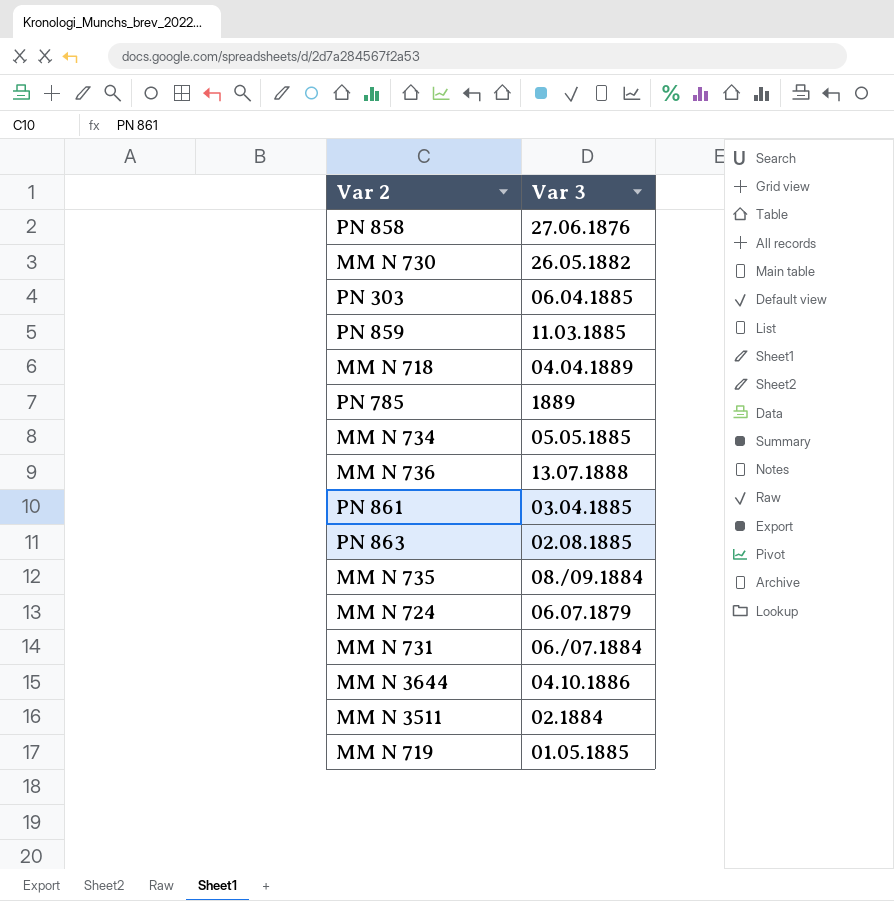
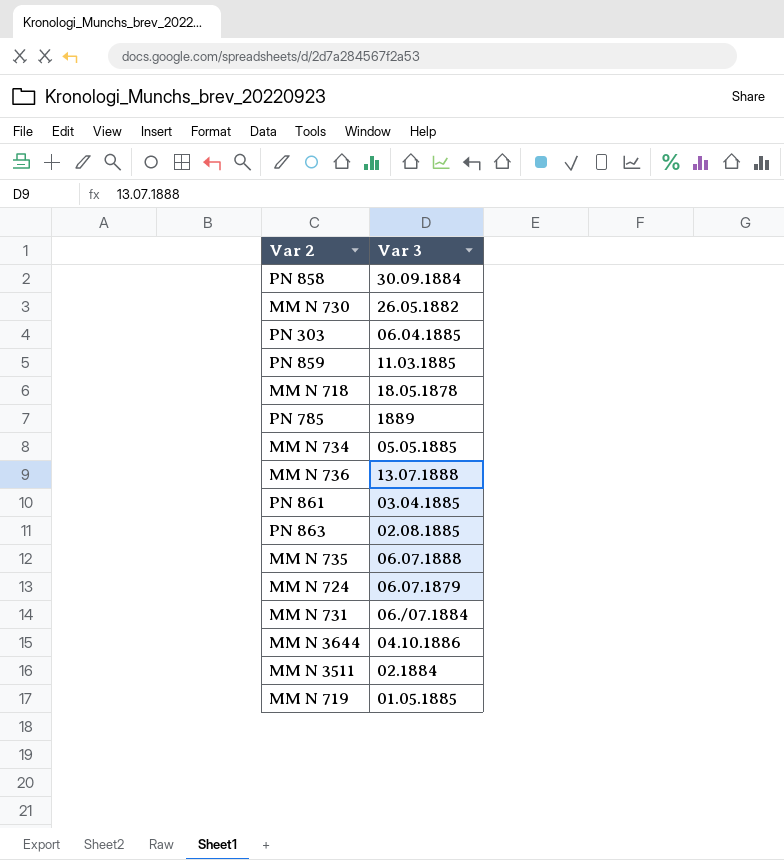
PN 858 | Var 3: 27.06.1876 -> 30.09.1884
MM N 718 | Var 3: 04.04.1889 -> 18.05.1878
MM N 735 | Var 3: 08./09.1884 -> 06.07.1888

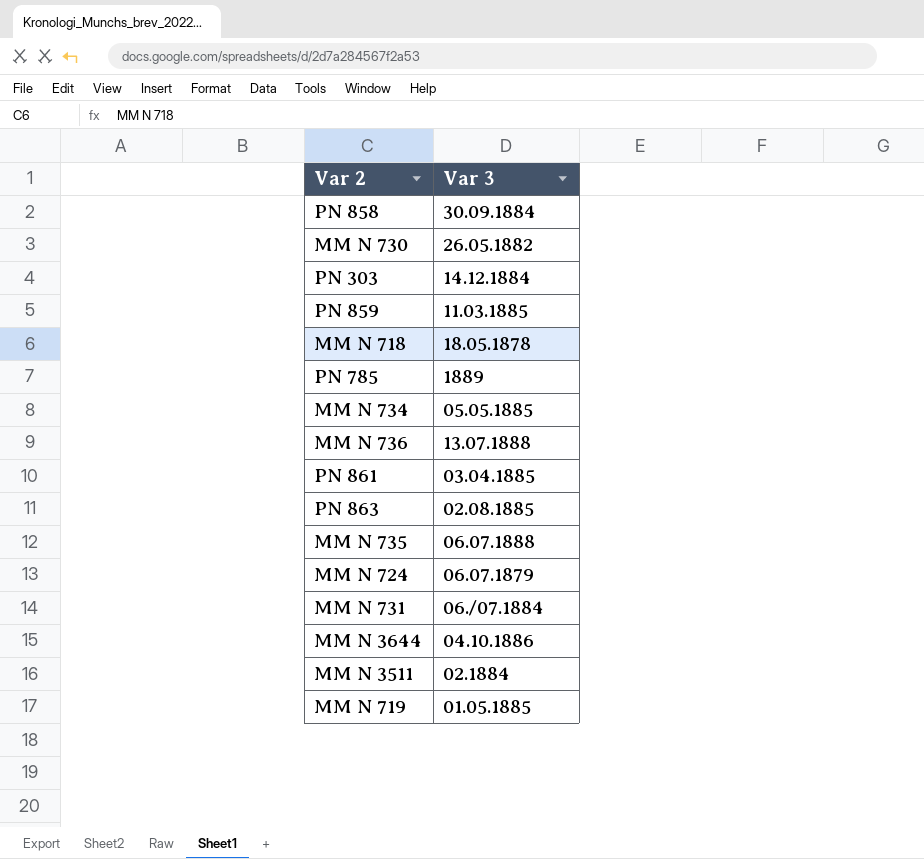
PN 303 | Var 3: 06.04.1885 -> 14.12.1884

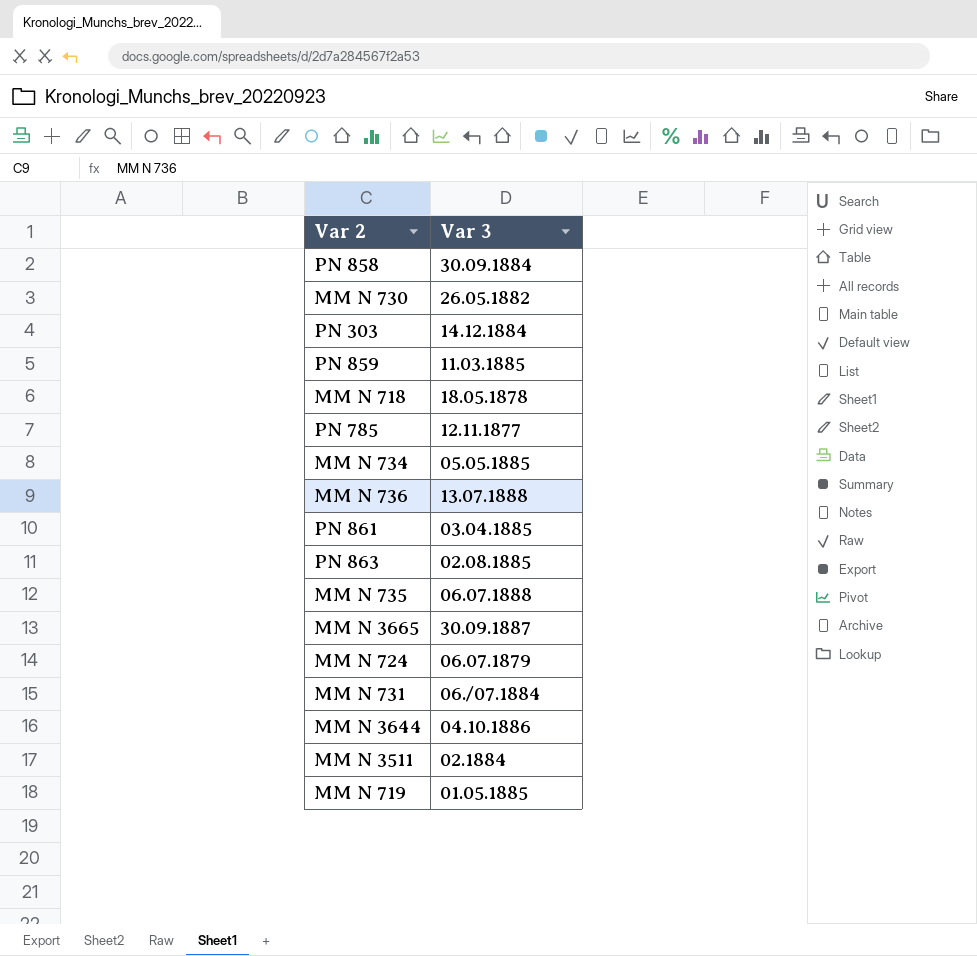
PN 785 | Var 3: 1889 -> 12.11.1877
row MM N 3665: none -> 30.09.1887

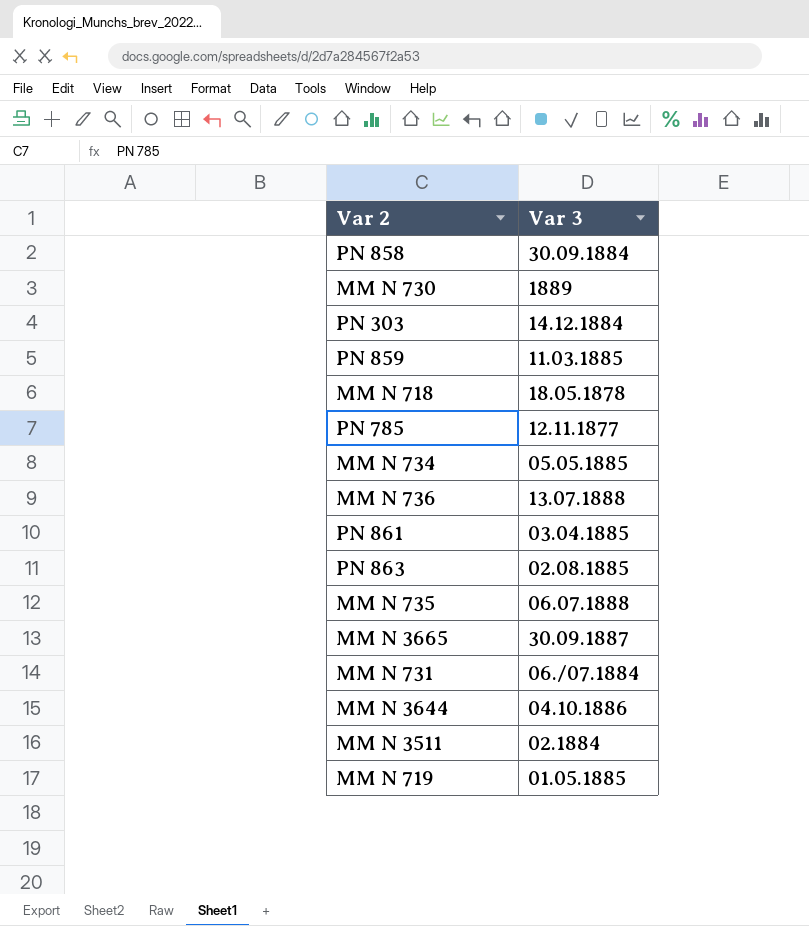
row MM N 724: 06.07.1879 -> none
MM N 730 | Var 3: 26.05.1882 -> 1889

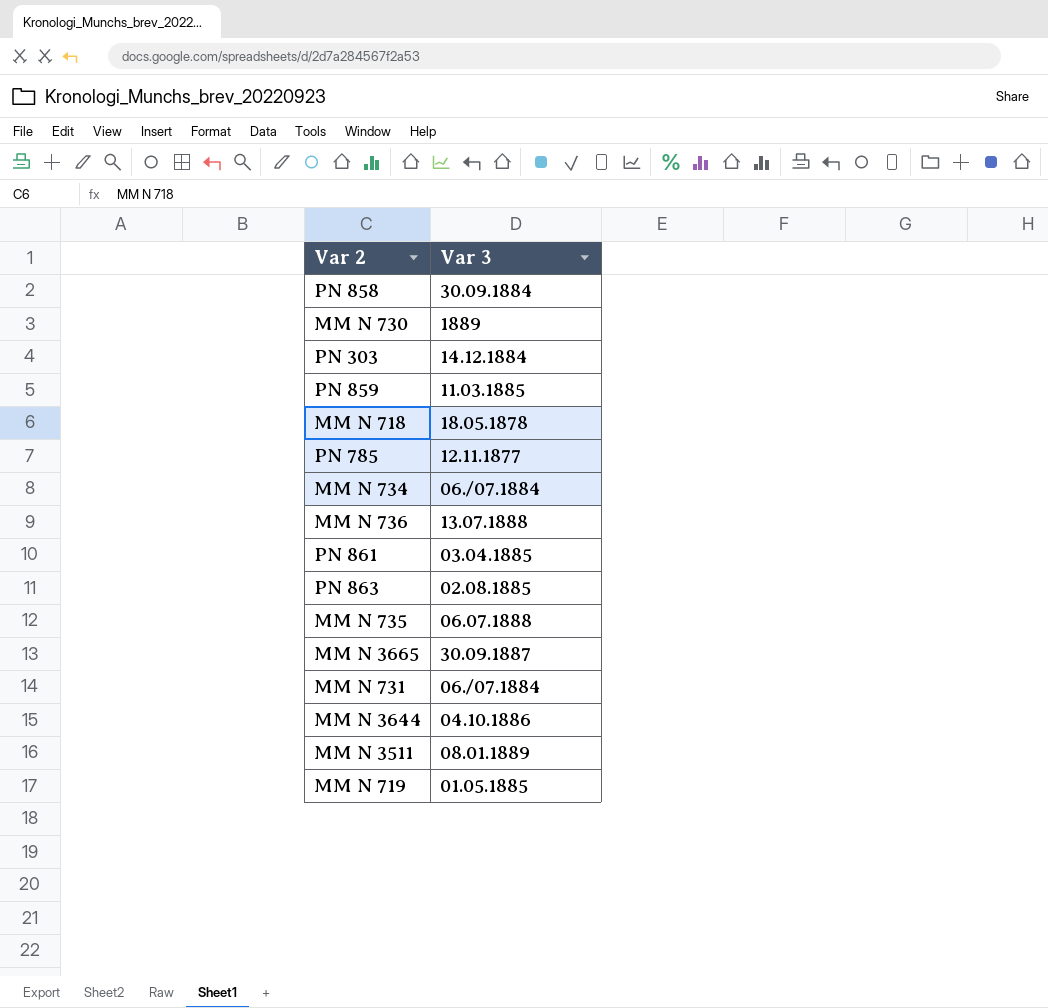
MM N 734 | Var 3: 05.05.1885 -> 06./07.1884
MM N 3511 | Var 3: 02.1884 -> 08.01.1889

